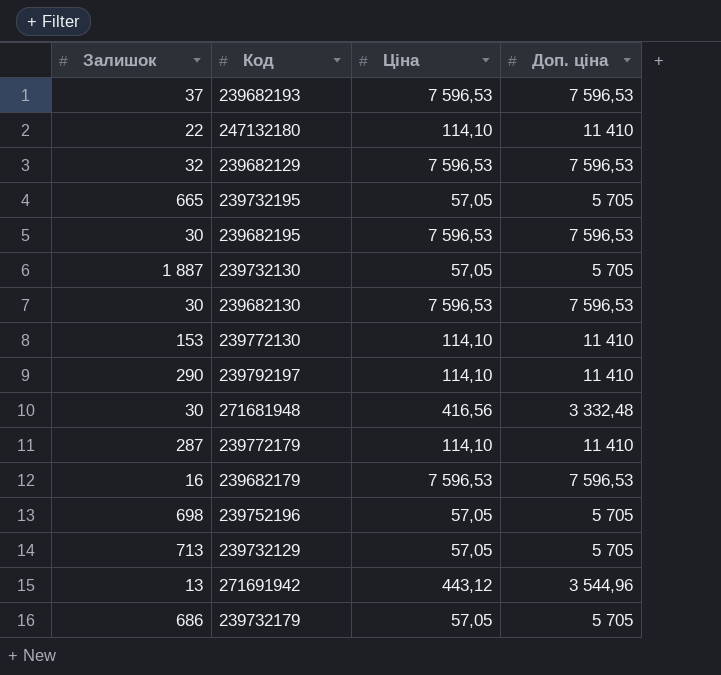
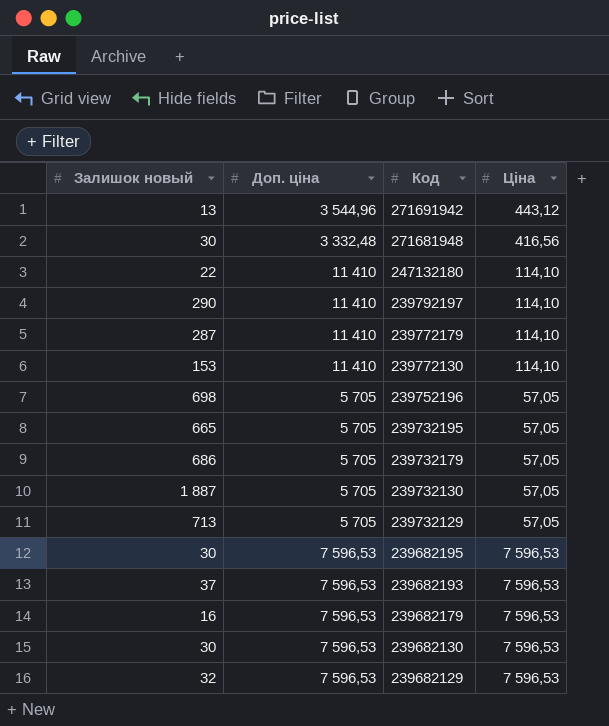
row order: none -> Код descending
column name: Залишок -> Залишок новый
column Доп. ціна | position: 4 -> 2

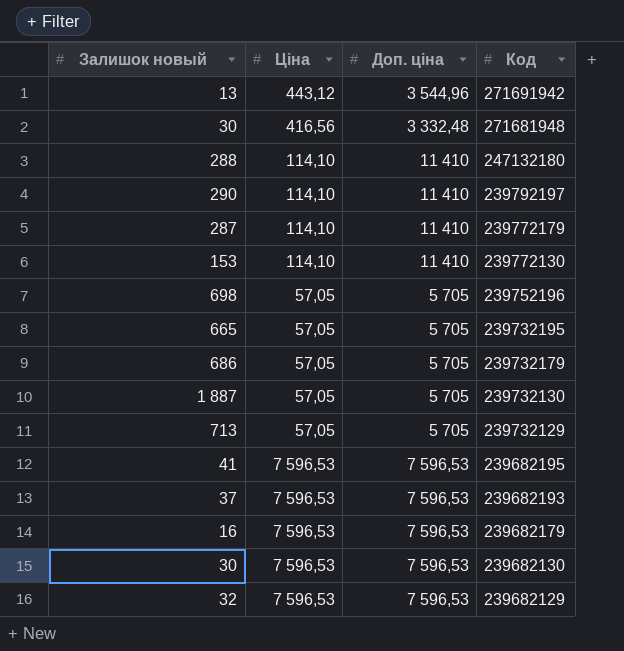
column Ціна | position: 4 -> 2
247132180 | Залишок новый: 22 -> 288
239682195 | Залишок новый: 30 -> 41

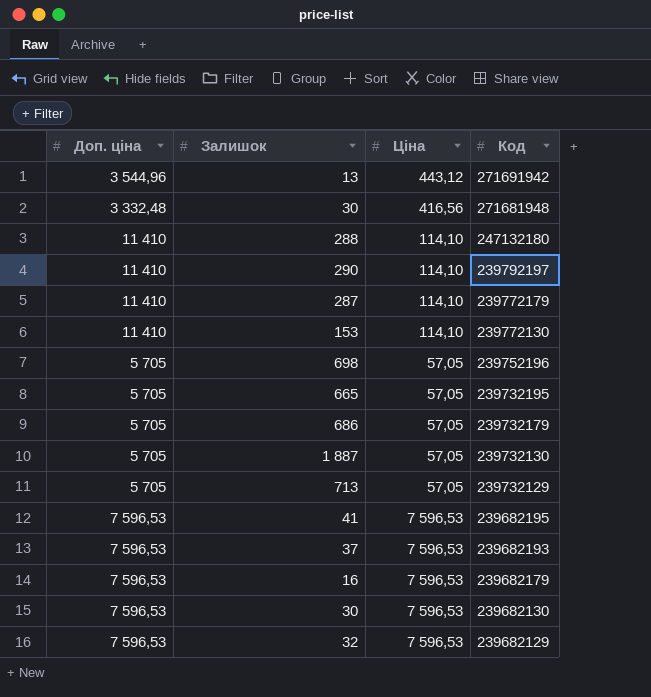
column Доп. ціна | position: 3 -> 1
column name: Залишок новый -> Залишок

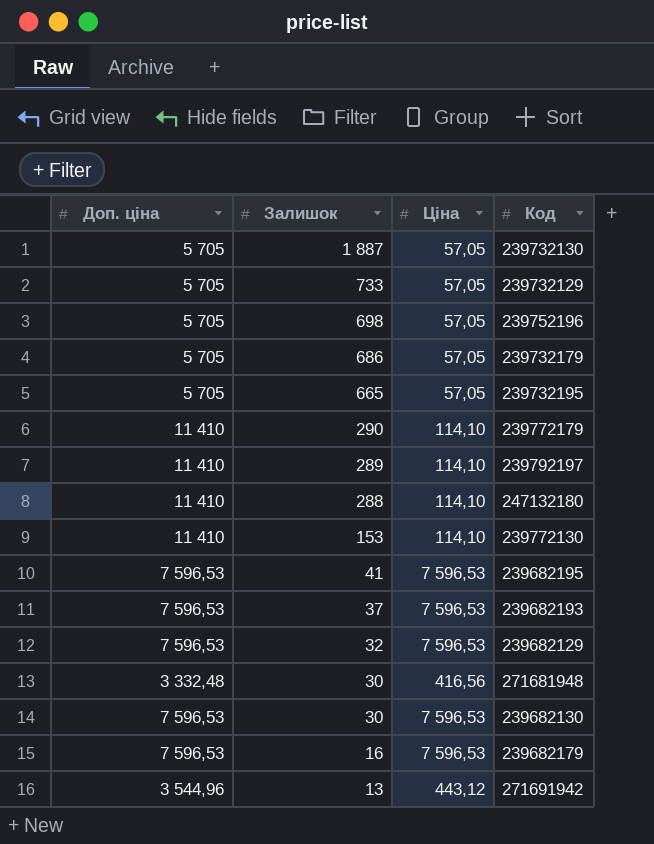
row order: Код descending -> Залишок descending
239732129 | Залишок: 713 -> 733
239772179 | Залишок: 287 -> 290
239792197 | Залишок: 290 -> 289

